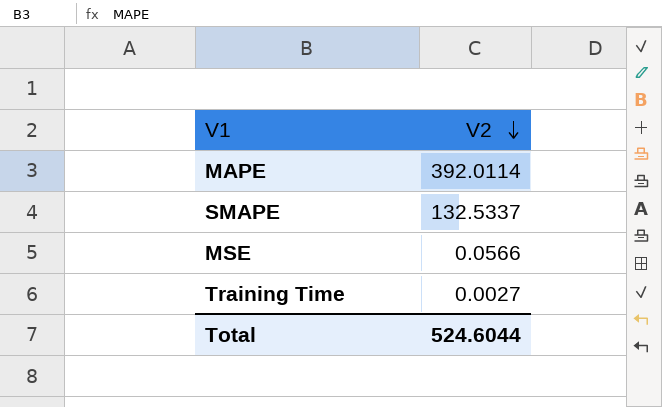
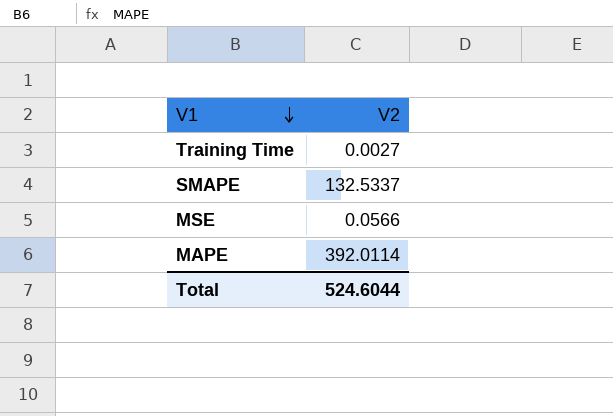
row order: V2 descending -> V1 descending

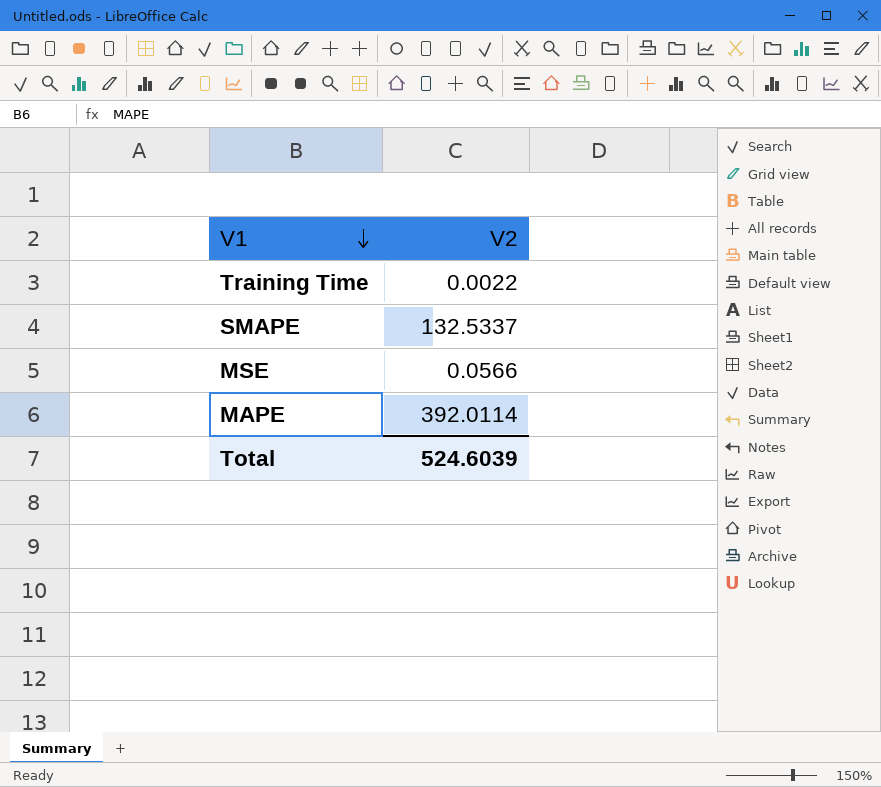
Training Time | V2: 0.0027 -> 0.0022
Total | V2: 524.6044 -> 524.6039

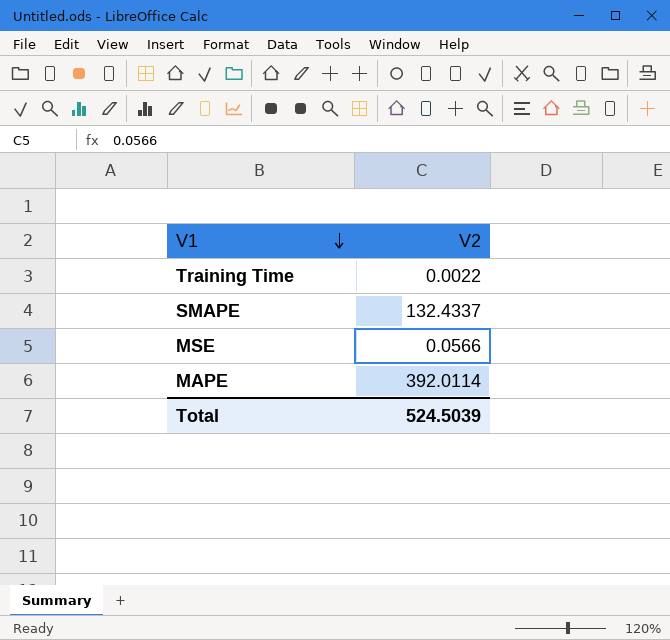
SMAPE | V2: 132.5337 -> 132.4337
Total | V2: 524.6039 -> 524.5039

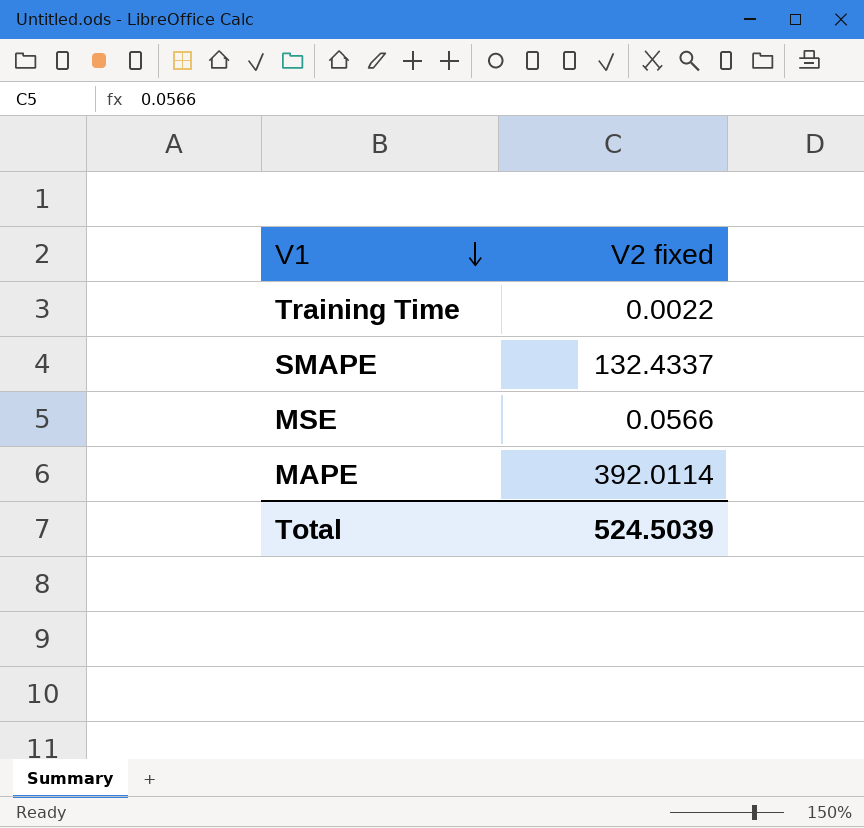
column name: V2 -> V2 fixed

